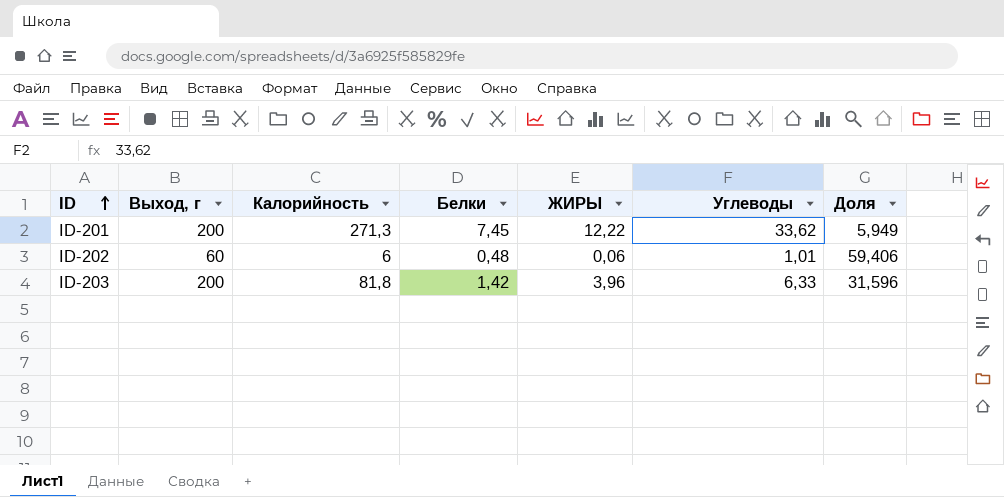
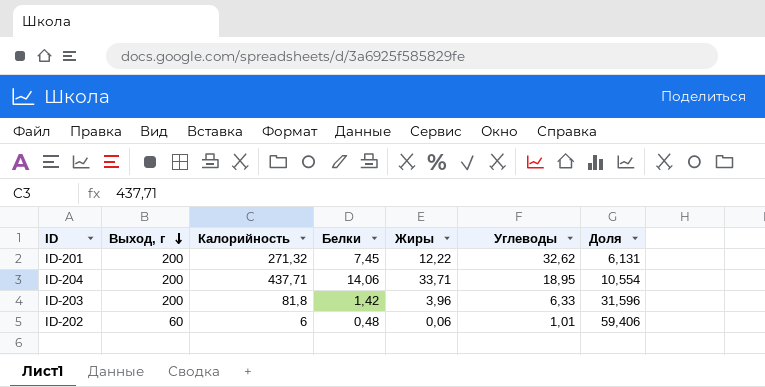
row order: ID ascending -> Выход, г descending
column name: ЖИРЫ -> Жиры
ID-201 | Калорийность: 271,3 -> 271,32
ID-201 | Углеводы: 33,62 -> 32,62
ID-201 | Доля: 5,949 -> 6,131
row ID-204: none -> 200 | 437,71 | 14,06 | 33,71 | 18,95 | 10,554

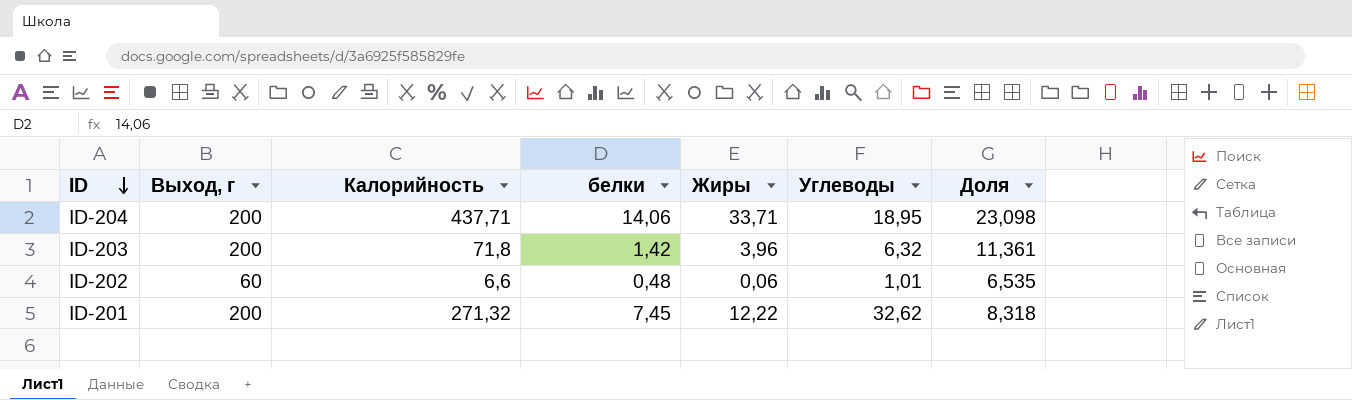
row order: Выход, г descending -> ID descending
column name: Белки -> белки
column Доля | formula: [Выход, г] / [Углеводы] -> [Калорийность] / [Углеводы]
ID-203 | Калорийность: 81,8 -> 71,8
ID-203 | Углеводы: 6,33 -> 6,32
ID-202 | Калорийность: 6 -> 6,6

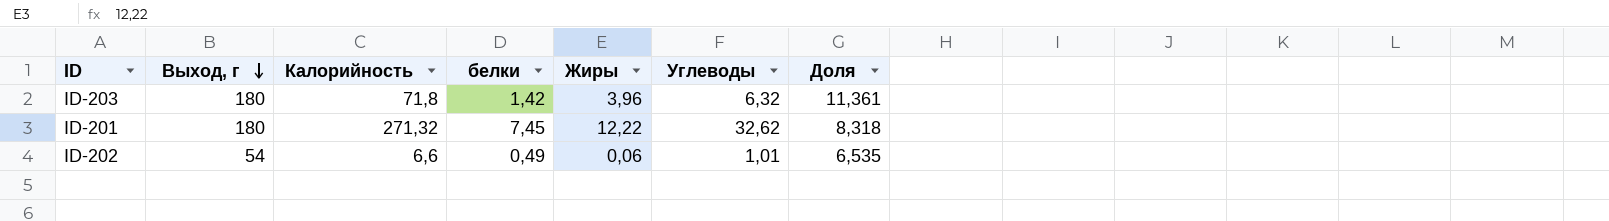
row order: ID descending -> Выход, г descending
row ID-204: 200 | 437,71 | 14,06 | 33,71 | 18,95 | 23,098 -> none
ID-203 | Выход, г: 200 -> 180
ID-201 | Выход, г: 200 -> 180
ID-202 | Выход, г: 60 -> 54
ID-202 | белки: 0,48 -> 0,49

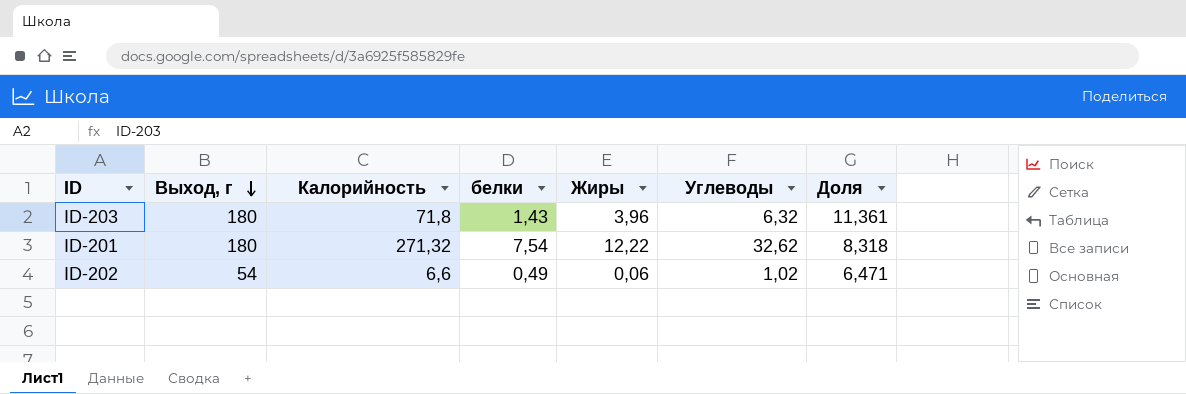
ID-203 | белки: 1,42 -> 1,43
ID-201 | белки: 7,45 -> 7,54
ID-202 | Углеводы: 1,01 -> 1,02
ID-202 | Доля: 6,535 -> 6,471

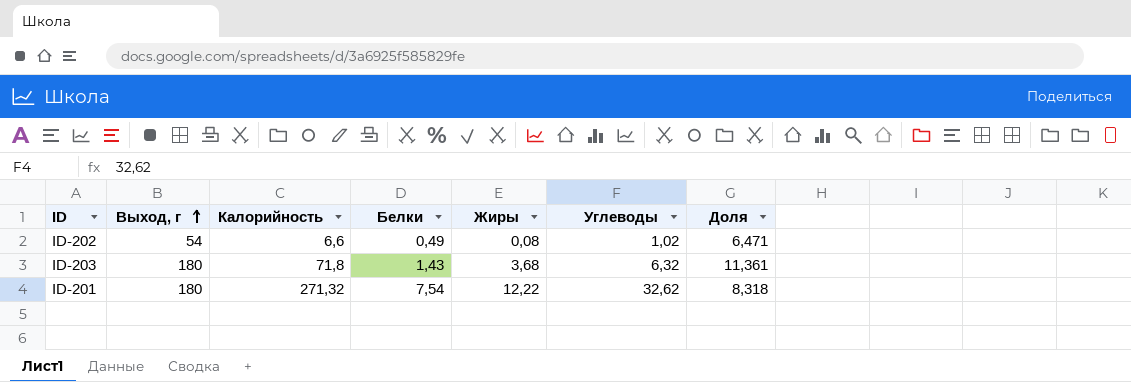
row order: Выход, г descending -> Выход, г ascending
column name: белки -> Белки
ID-202 | Жиры: 0,06 -> 0,08
ID-203 | Жиры: 3,96 -> 3,68

